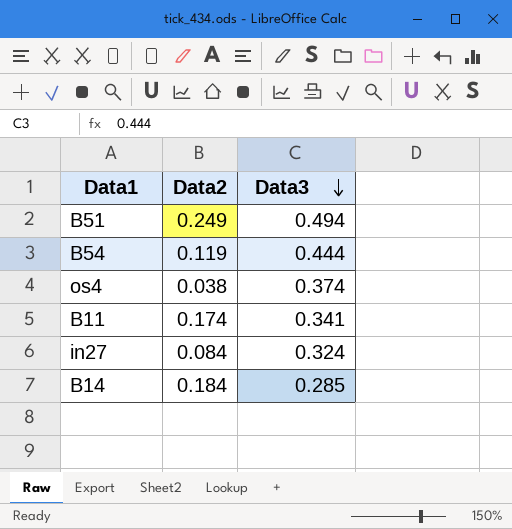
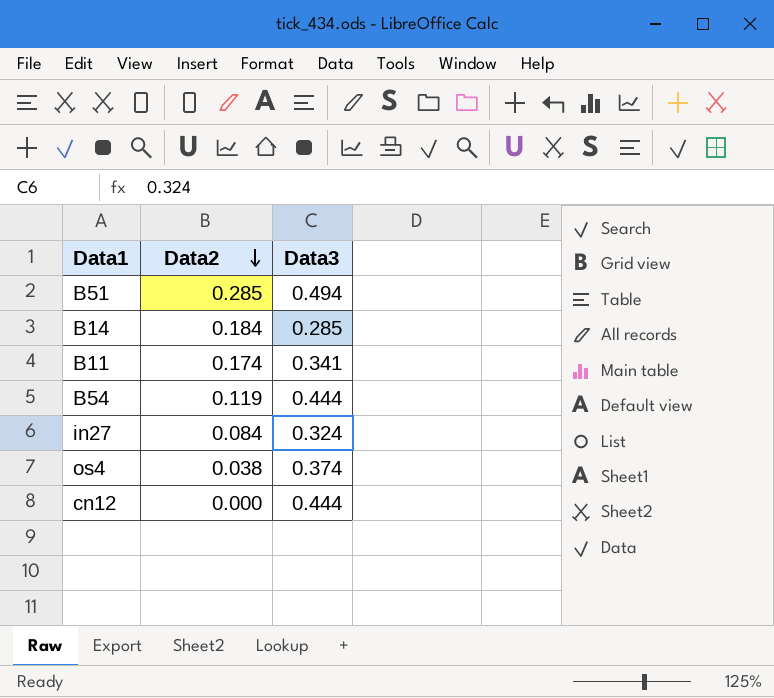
row order: Data3 descending -> Data2 descending
B51 | Data2: 0.249 -> 0.285
row cn12: none -> 0.000 | 0.444

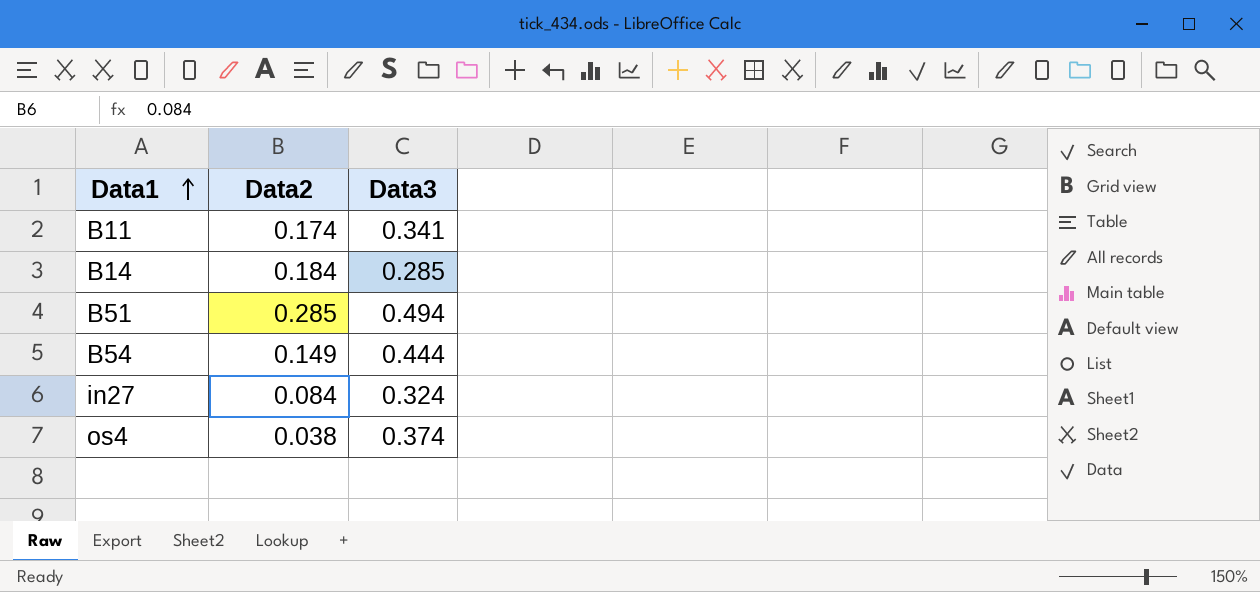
row order: Data2 descending -> Data1 ascending
row cn12: 0.000 | 0.444 -> none
B54 | Data2: 0.119 -> 0.149

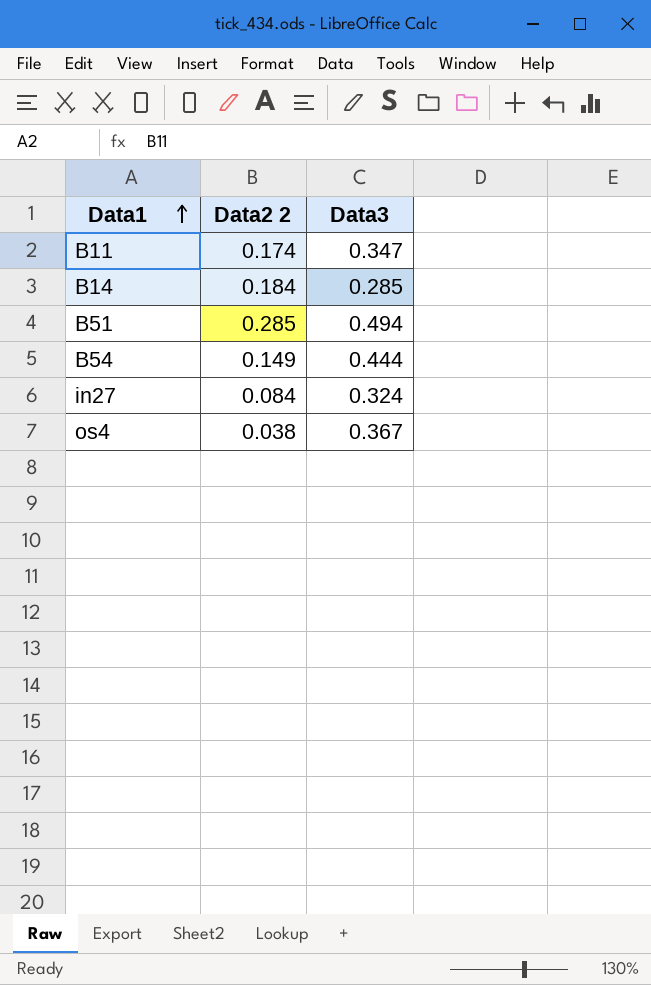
column name: Data2 -> Data2 2
B11 | Data3: 0.341 -> 0.347
os4 | Data3: 0.374 -> 0.367

